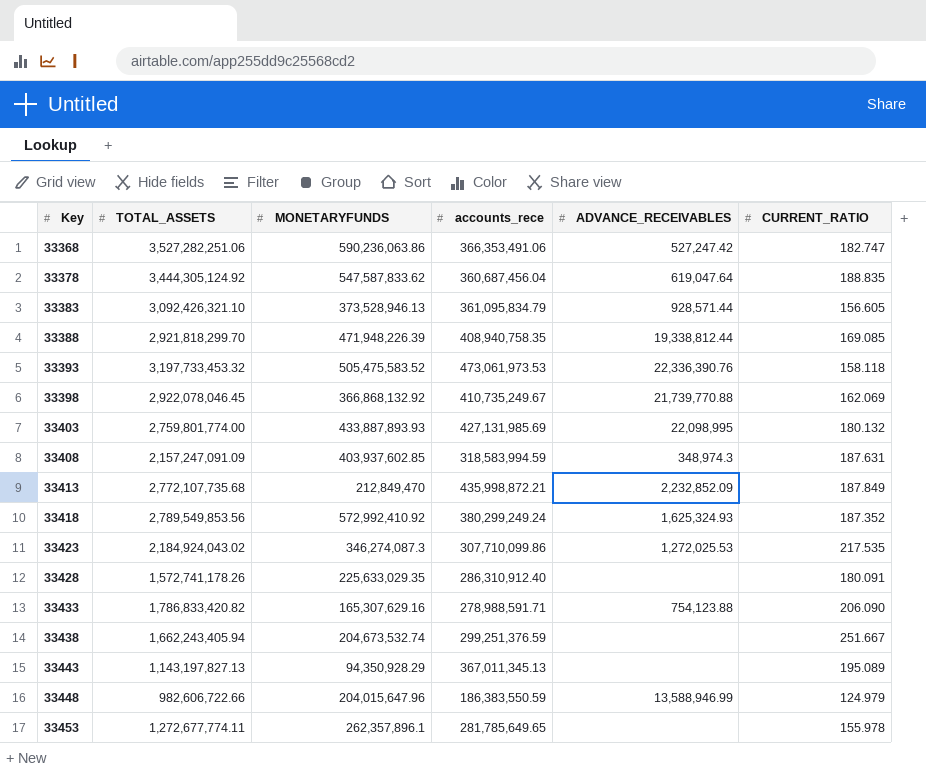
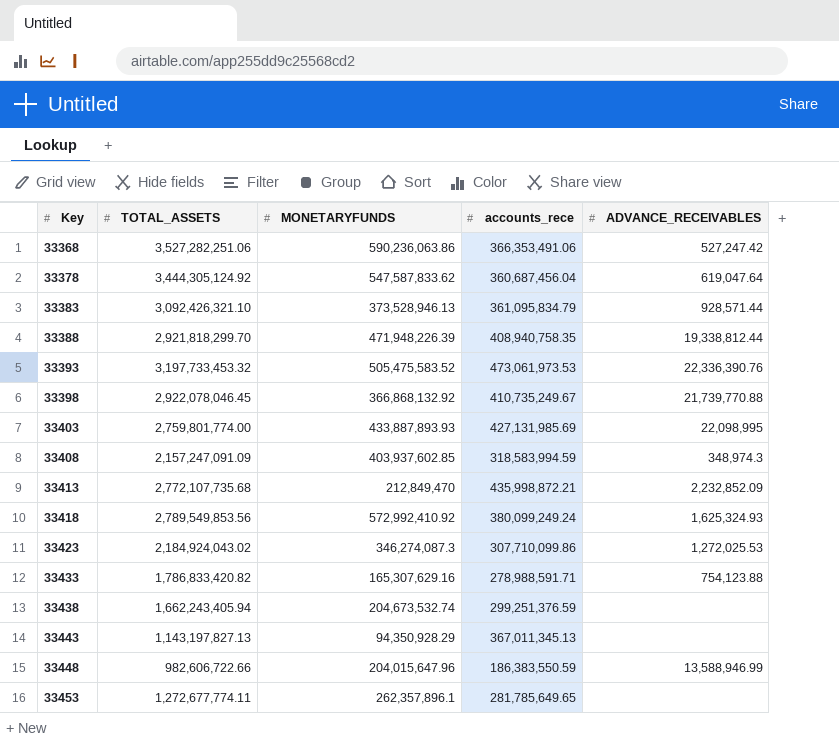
column CURRENT_RATIO | position: 6 -> none
row 33428: 1,572,741,178.26 | 225,633,029.35 | 286,310,912.40 | none | 180.091 -> none
33418 | accounts_rece: 380,299,249.24 -> 380,099,249.24

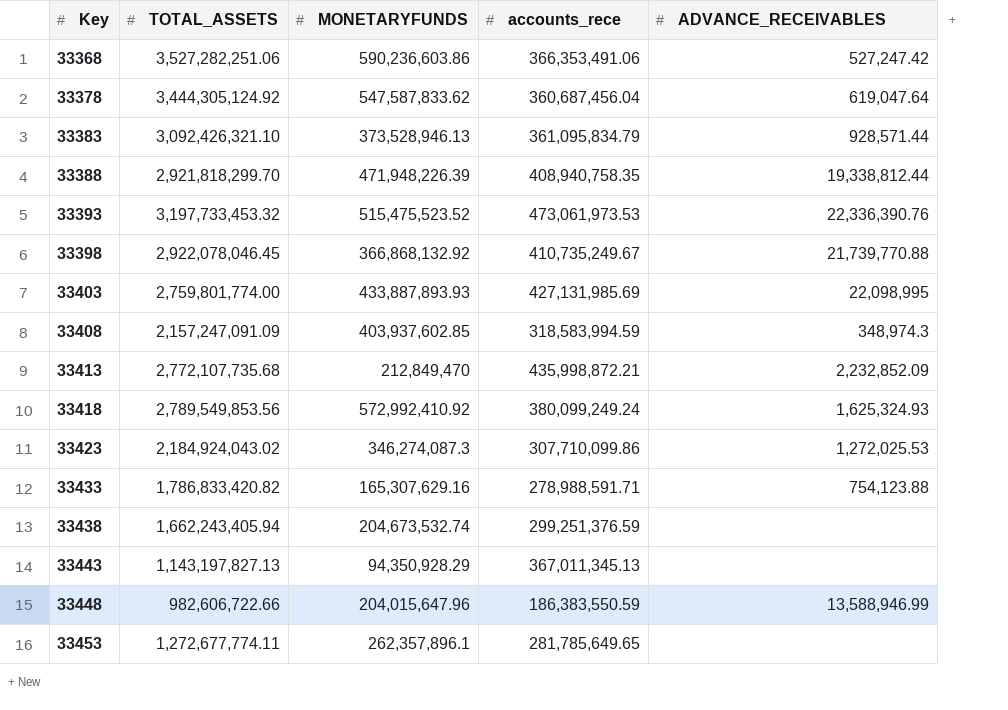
33368 | MONETARYFUNDS: 590,236,063.86 -> 590,236,603.86
33393 | MONETARYFUNDS: 505,475,583.52 -> 515,475,523.52

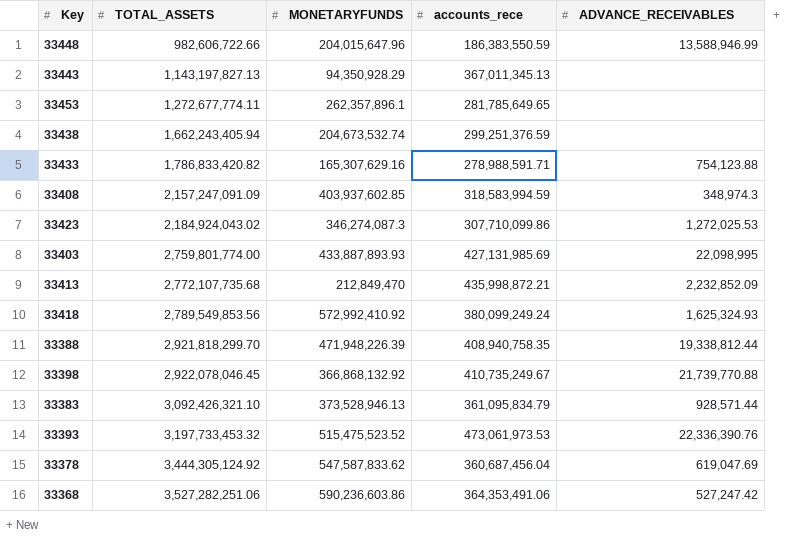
row order: Key ascending -> TOTAL_ASSETS ascending
33378 | ADVANCE_RECEIVABLES: 619,047.64 -> 619,047.69
33368 | accounts_rece: 366,353,491.06 -> 364,353,491.06

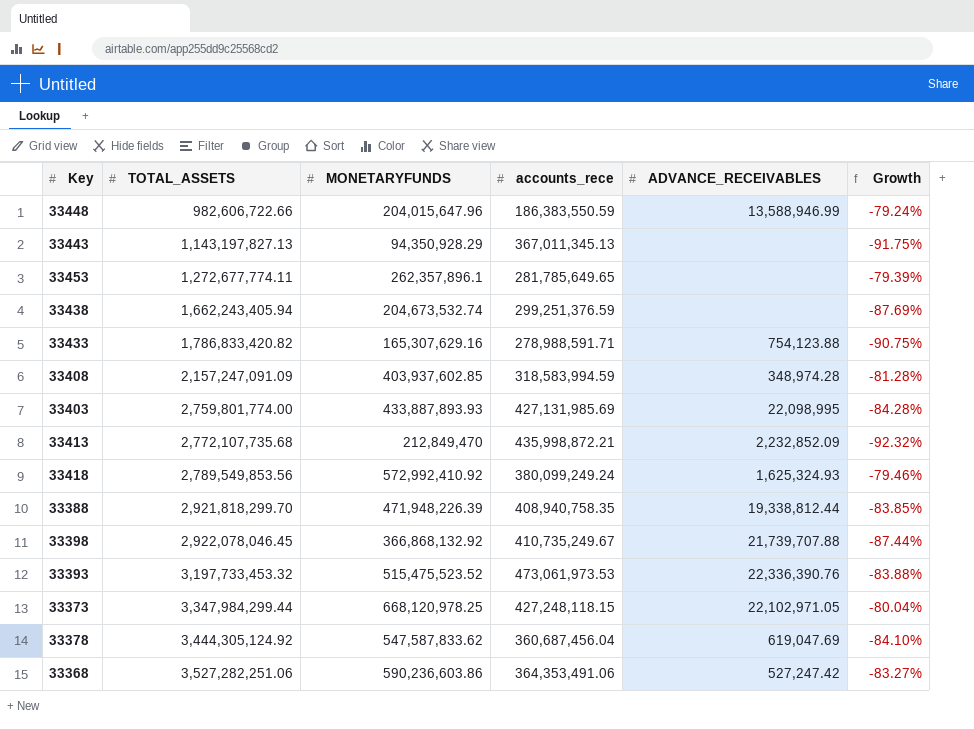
column Growth | formula: none -> ([MONETARYFUNDS] - [TOTAL_ASSETS]) / [TOTAL_ASSETS]
row 33423: 2,184,924,043.02 | 346,274,087.3 | 307,710,099.86 | 1,272,025.53 -> none
row 33383: 3,092,426,321.10 | 373,528,946.13 | 361,095,834.79 | 928,571.44 -> none
33408 | ADVANCE_RECEIVABLES: 348,974.3 -> 348,974.28
33398 | ADVANCE_RECEIVABLES: 21,739,770.88 -> 21,739,707.88
row 33373: none -> 3,347,984,299.44 | 668,120,978.25 | 427,248,118.15 | 22,102,971.05 | -80.04%

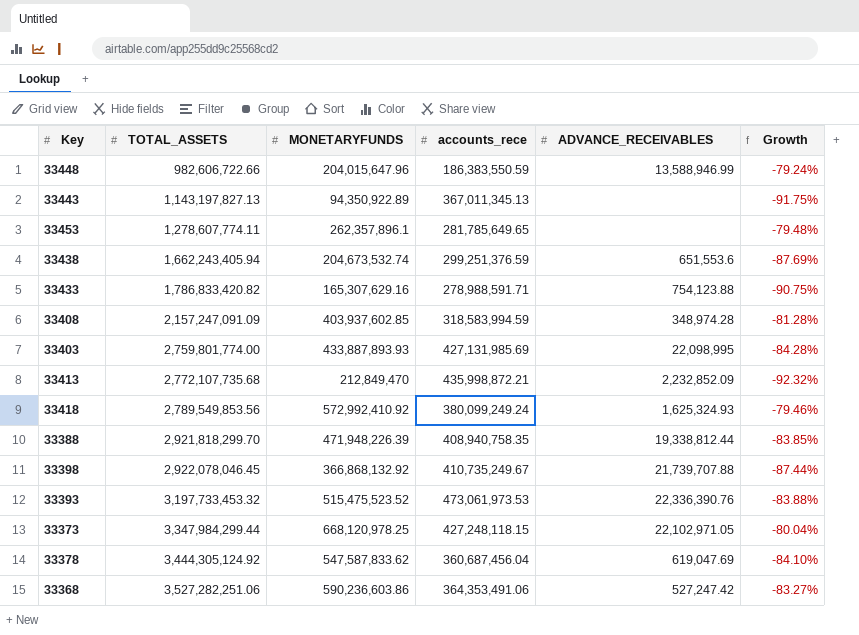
33443 | MONETARYFUNDS: 94,350,928.29 -> 94,350,922.89
33453 | TOTAL_ASSETS: 1,272,677,774.11 -> 1,278,607,774.11
33453 | Growth: -79.39% -> -79.48%
33438 | ADVANCE_RECEIVABLES: none -> 651,553.6

